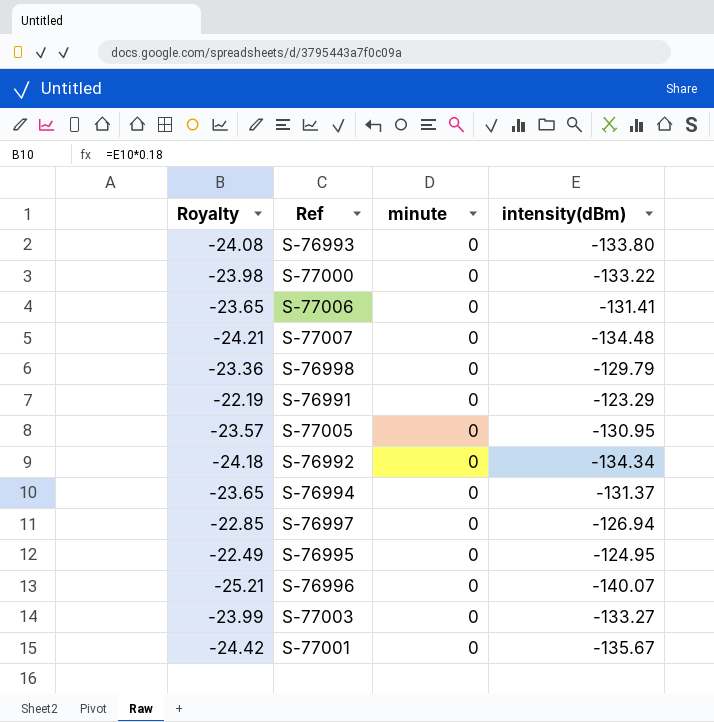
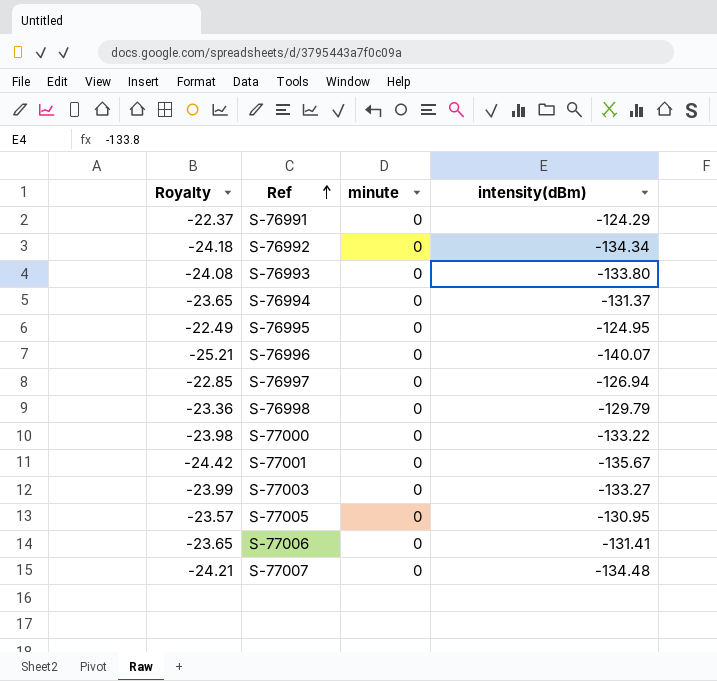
row order: none -> Ref ascending
S-76991 | Royalty: -22.19 -> -22.37
S-76991 | intensity(dBm): -123.29 -> -124.29

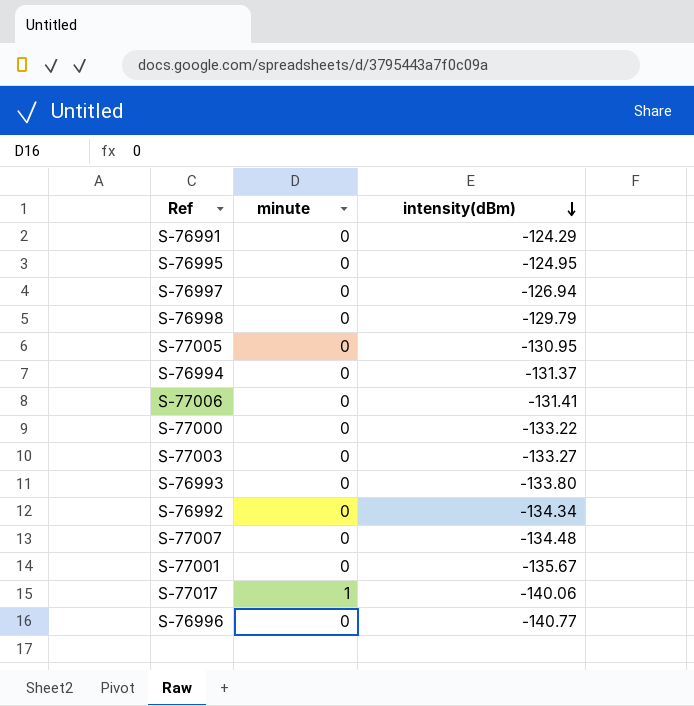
row order: Ref ascending -> intensity(dBm) descending
column Royalty | formula: [intensity(dBm)] * 0.18 -> none
row S-77017: none -> 1 | -140.06
S-76996 | intensity(dBm): -140.07 -> -140.77

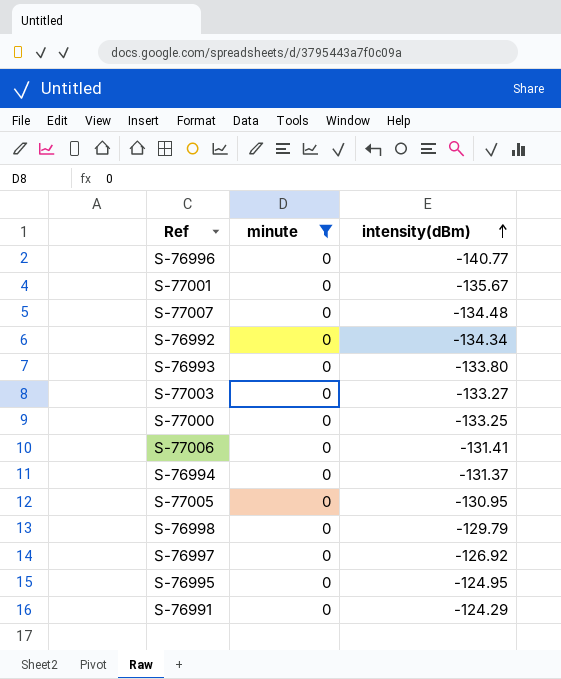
filter: none -> minute = 0
row order: intensity(dBm) descending -> intensity(dBm) ascending
S-77000 | intensity(dBm): -133.22 -> -133.25
S-76997 | intensity(dBm): -126.94 -> -126.92

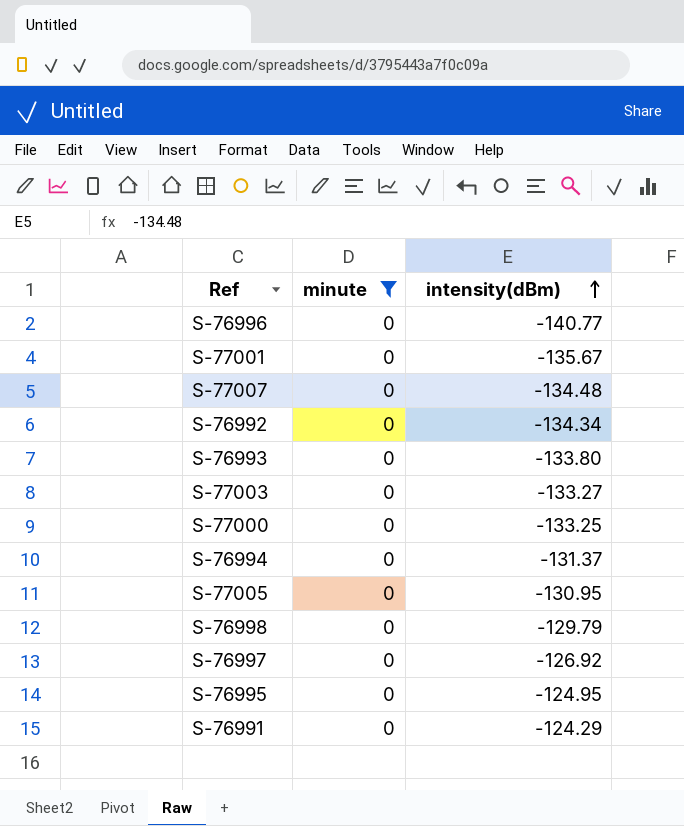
row S-77006: 0 | -131.41 -> none

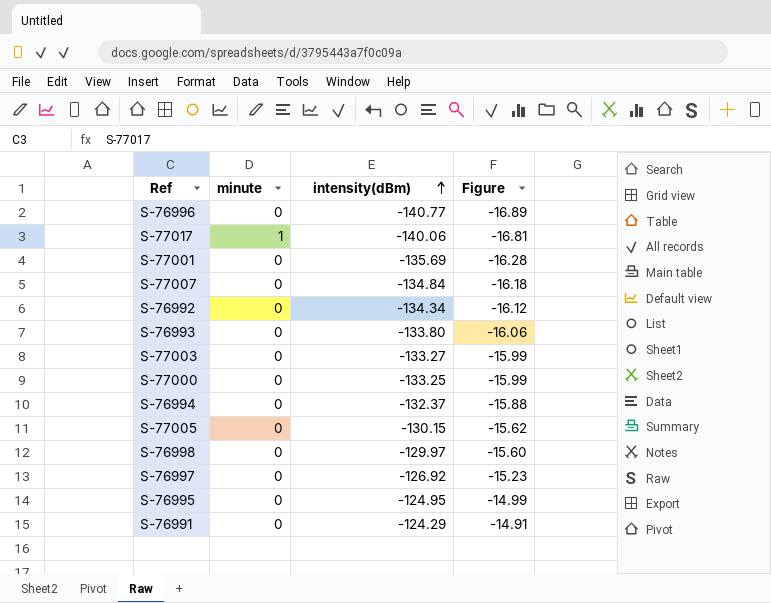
filter: minute = 0 -> none
column Figure | formula: none -> [intensity(dBm)] * 0.12
S-77001 | intensity(dBm): -135.67 -> -135.69
S-77007 | intensity(dBm): -134.48 -> -134.84
S-76994 | intensity(dBm): -131.37 -> -132.37
S-77005 | intensity(dBm): -130.95 -> -130.15
S-76998 | intensity(dBm): -129.79 -> -129.97

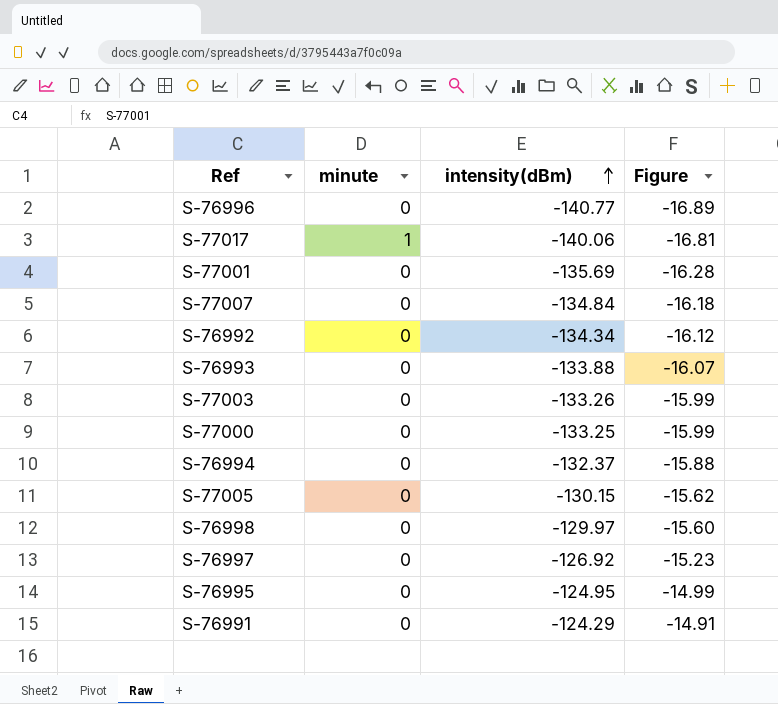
S-76993 | intensity(dBm): -133.80 -> -133.88
S-76993 | Figure: -16.06 -> -16.07
S-77003 | intensity(dBm): -133.27 -> -133.26

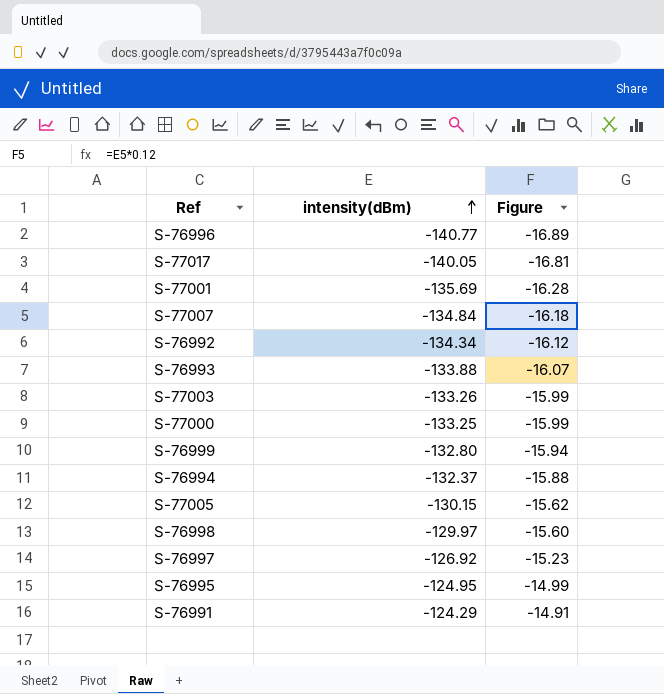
column minute | position: 2 -> none
S-77017 | intensity(dBm): -140.06 -> -140.05
row S-76999: none -> -132.80 | -15.94

